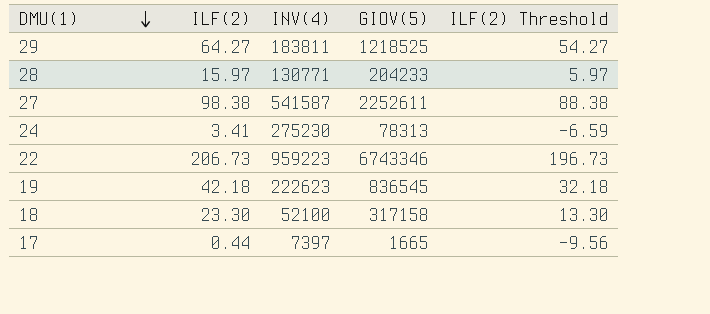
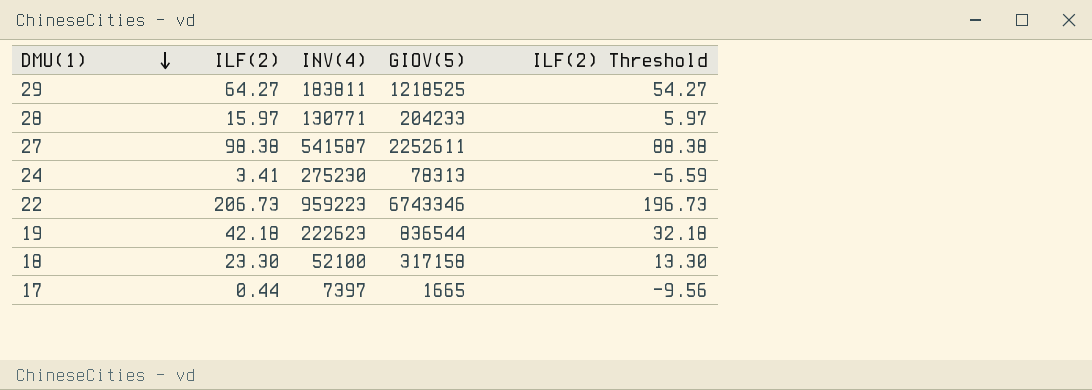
19 | GIOV(5): 836545 -> 836544

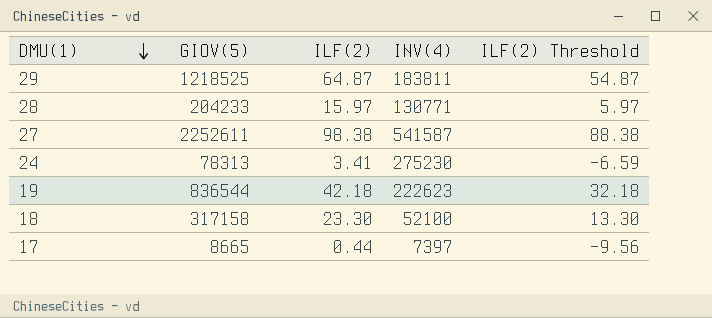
column GIOV(5) | position: 4 -> 2
row 22: 206.73 | 959223 | 6743346 | 196.73 -> none
29 | ILF(2): 64.27 -> 64.87
29 | ILF(2) Threshold: 54.27 -> 54.87
17 | GIOV(5): 1665 -> 8665

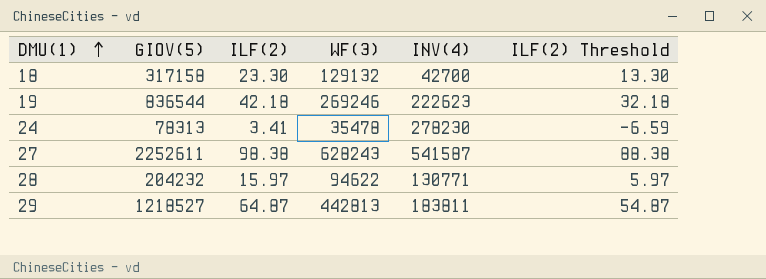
row order: DMU(1) descending -> DMU(1) ascending
column WF(3) | position: none -> 4
row 17: 8665 | 0.44 | 7397 | -9.56 -> none
18 | INV(4): 52100 -> 42700
24 | INV(4): 275230 -> 278230
28 | GIOV(5): 204233 -> 204232
29 | GIOV(5): 1218525 -> 1218527

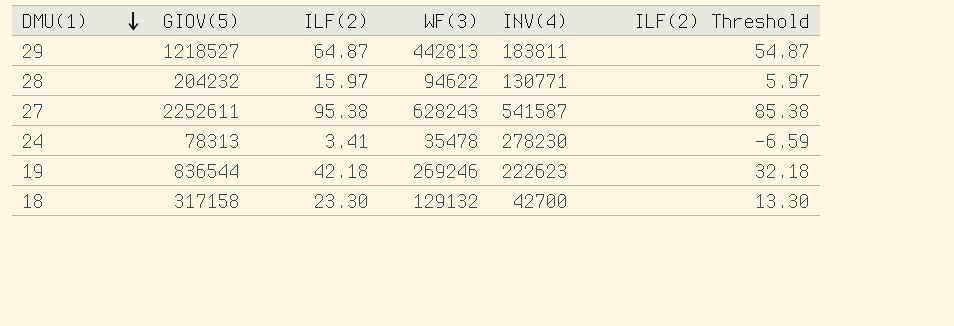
row order: DMU(1) ascending -> DMU(1) descending
27 | ILF(2): 98.38 -> 95.38
27 | ILF(2) Threshold: 88.38 -> 85.38

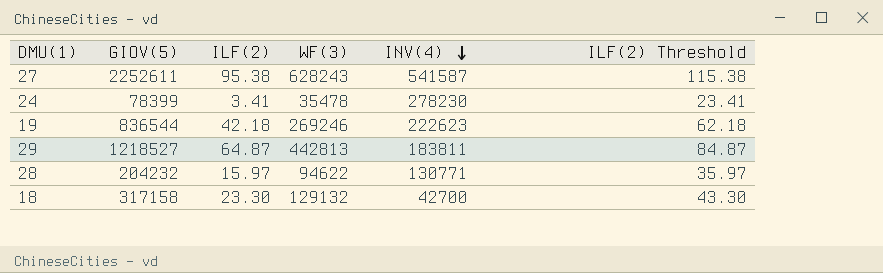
row order: DMU(1) descending -> INV(4) descending
column ILF(2) Threshold | formula: [ILF(2)] - 10 -> [ILF(2)] + 20
24 | GIOV(5): 78313 -> 78399

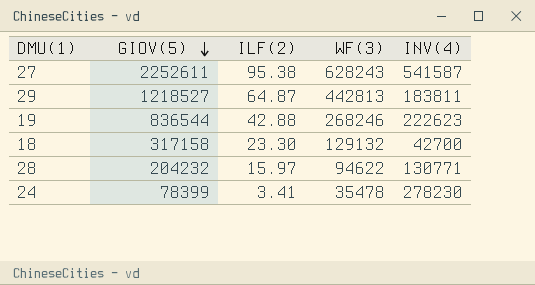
row order: INV(4) descending -> GIOV(5) descending
column ILF(2) Threshold | formula: [ILF(2)] + 20 -> none
19 | ILF(2): 42.18 -> 42.88
19 | WF(3): 269246 -> 268246

